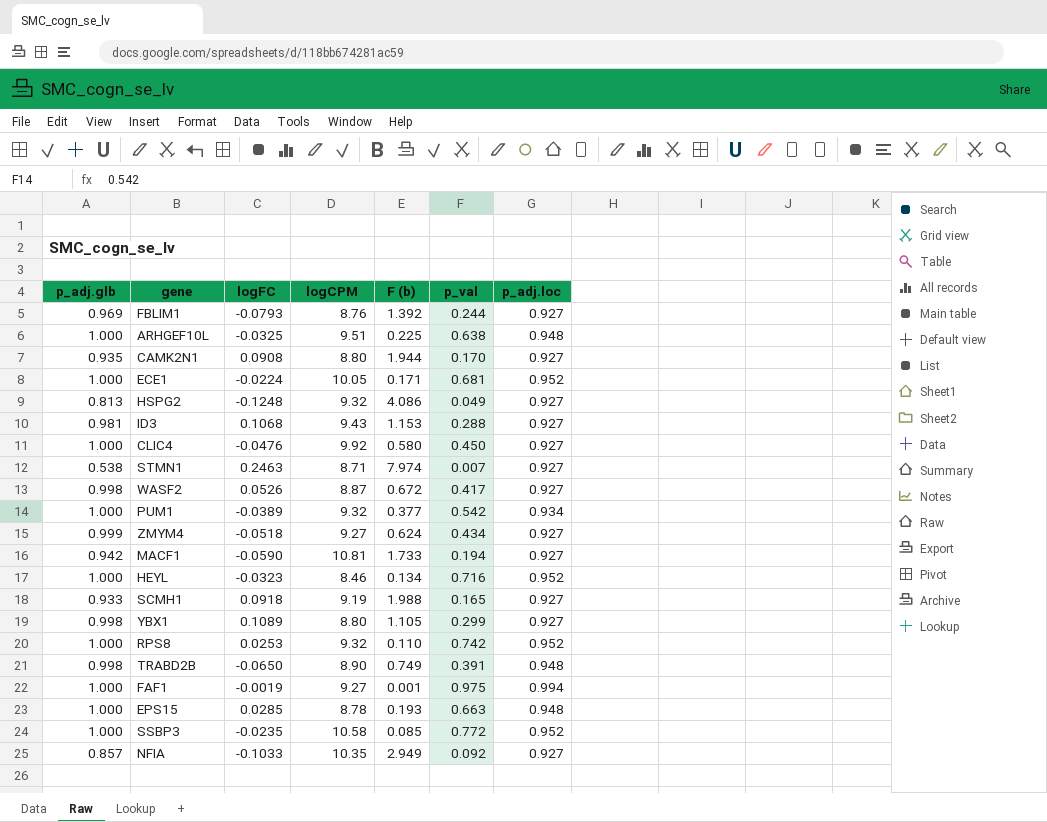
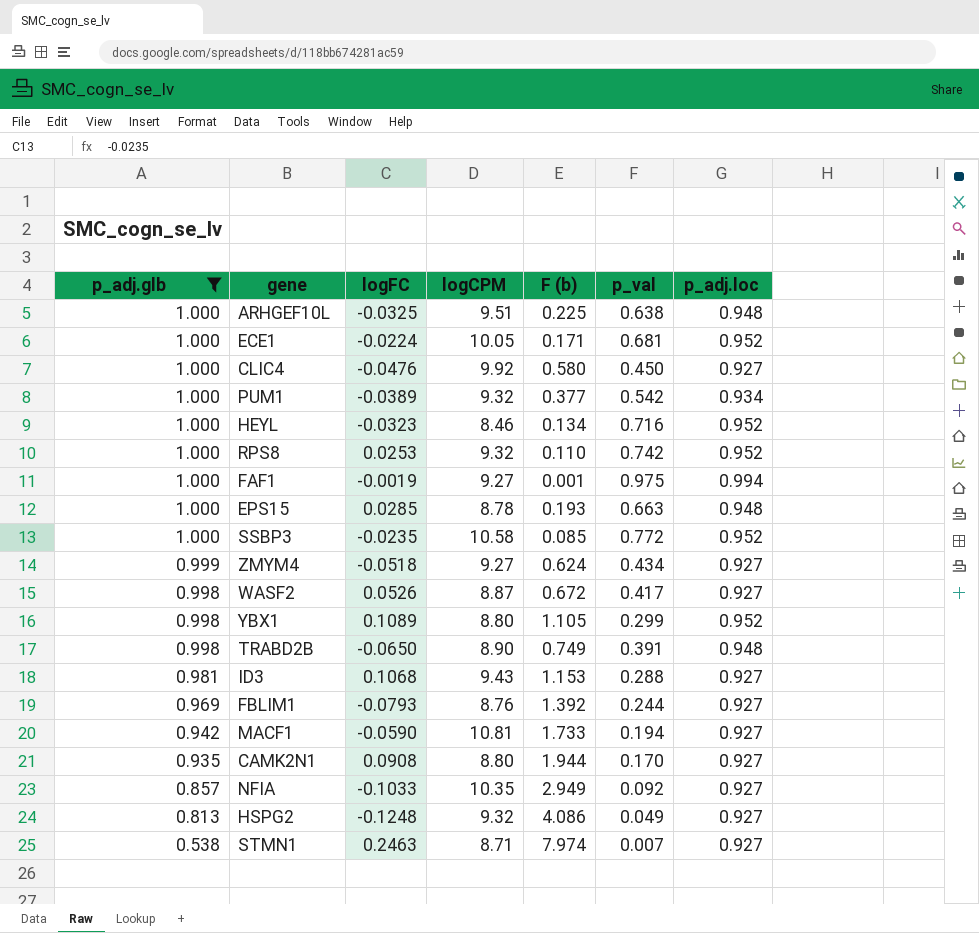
filter: none -> p_adj.glb != 0.933
row order: none -> p_adj.glb descending
YBX1 | p_adj.loc: 0.927 -> 0.952

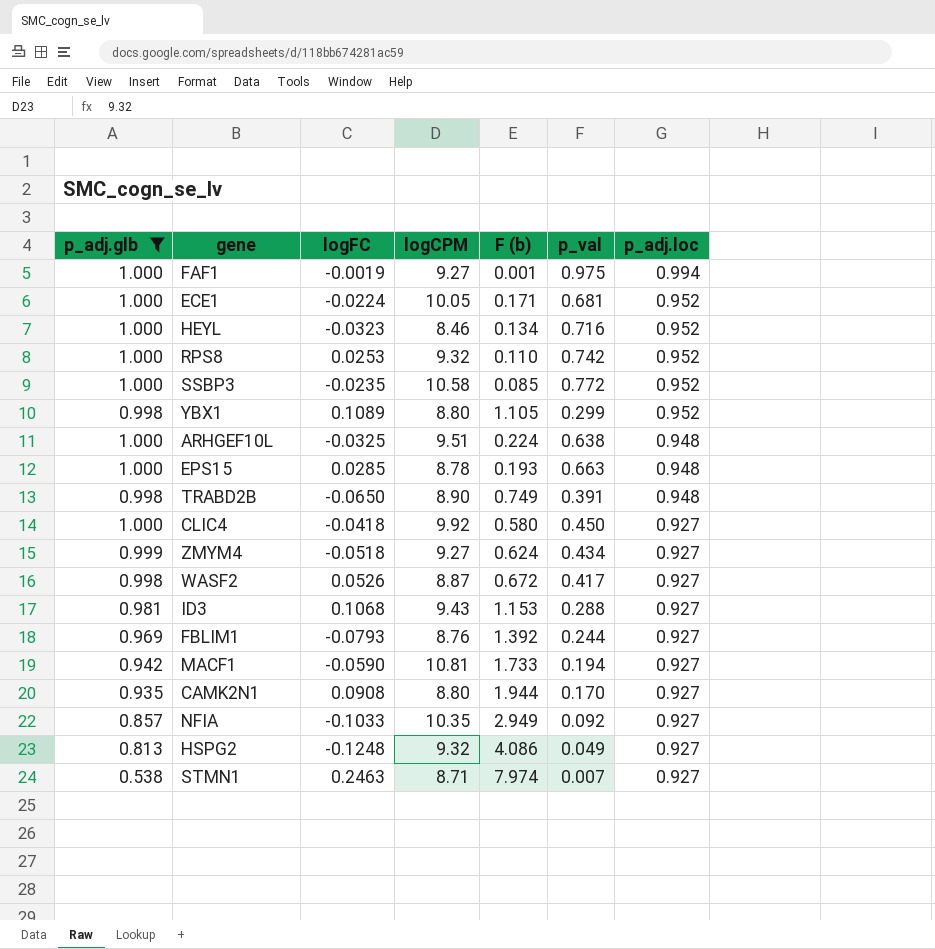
row order: p_adj.glb descending -> p_adj.loc descending
row PUM1: 1.000 | -0.0389 | 9.32 | 0.377 | 0.542 | 0.934 -> none
ARHGEF10L | F (b): 0.225 -> 0.224
CLIC4 | logFC: -0.0476 -> -0.0418

